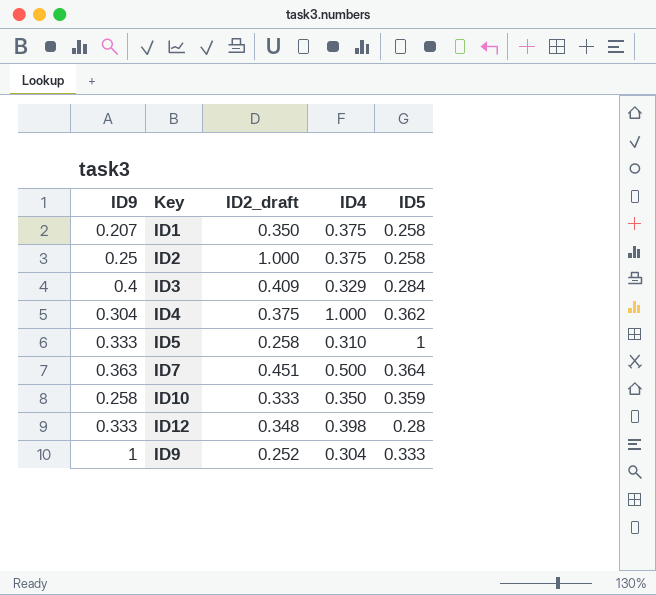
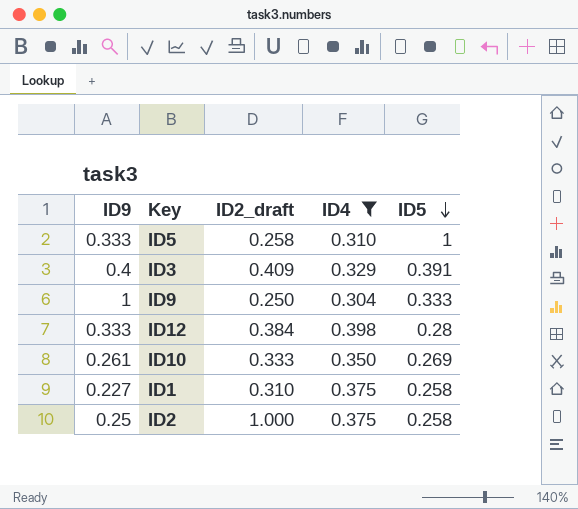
filter: none -> ID4 <= 0.398
row order: none -> ID5 descending
ID3 | ID5: 0.284 -> 0.391
ID9 | ID2_draft: 0.252 -> 0.250
ID12 | ID2_draft: 0.348 -> 0.384
ID10 | ID9: 0.258 -> 0.261
ID10 | ID5: 0.359 -> 0.269
ID1 | ID9: 0.207 -> 0.227
ID1 | ID2_draft: 0.350 -> 0.310

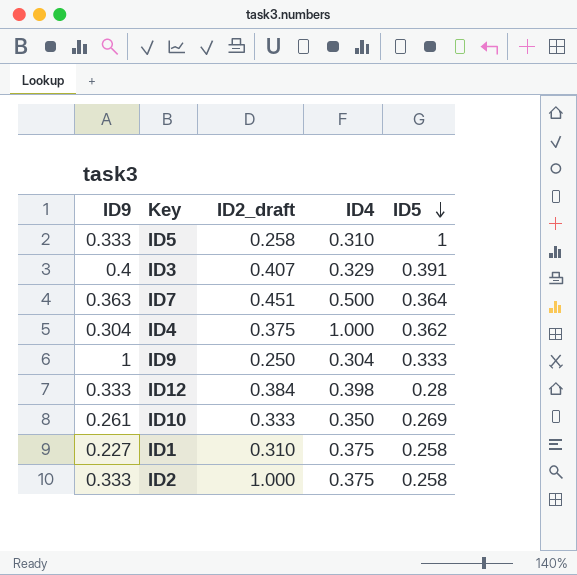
filter: ID4 <= 0.398 -> none
ID3 | ID2_draft: 0.409 -> 0.407
ID2 | ID9: 0.25 -> 0.333

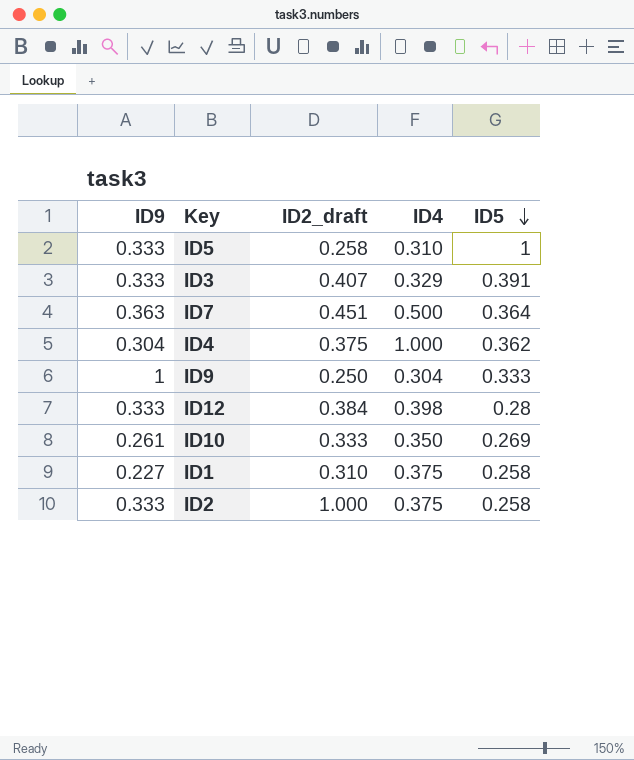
ID3 | ID9: 0.4 -> 0.333

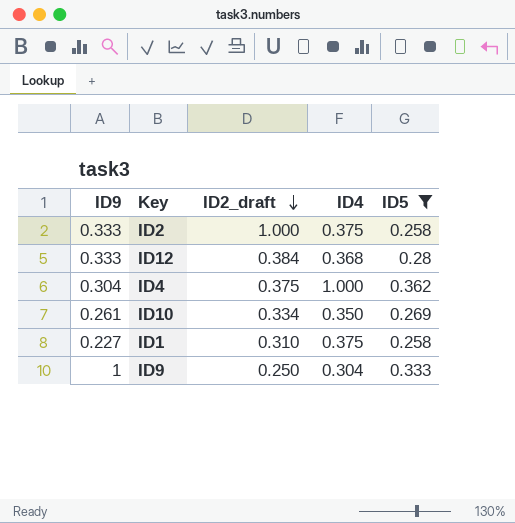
filter: none -> ID5 <= 0.362
row order: ID5 descending -> ID2_draft descending
ID12 | ID4: 0.398 -> 0.368
ID10 | ID2_draft: 0.333 -> 0.334

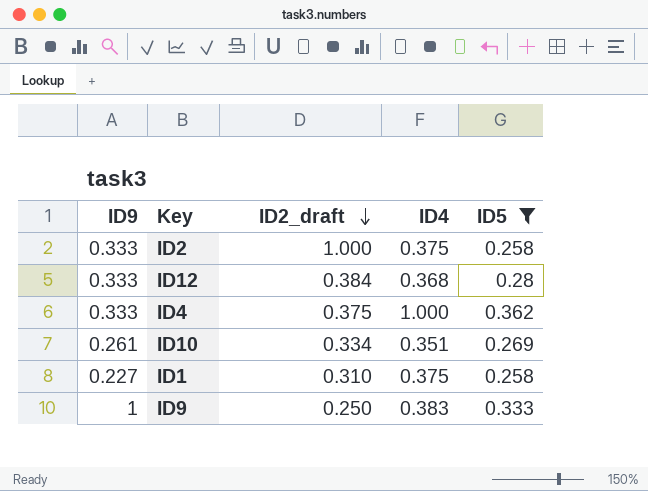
ID4 | ID9: 0.304 -> 0.333
ID10 | ID4: 0.350 -> 0.351
ID9 | ID4: 0.304 -> 0.383

